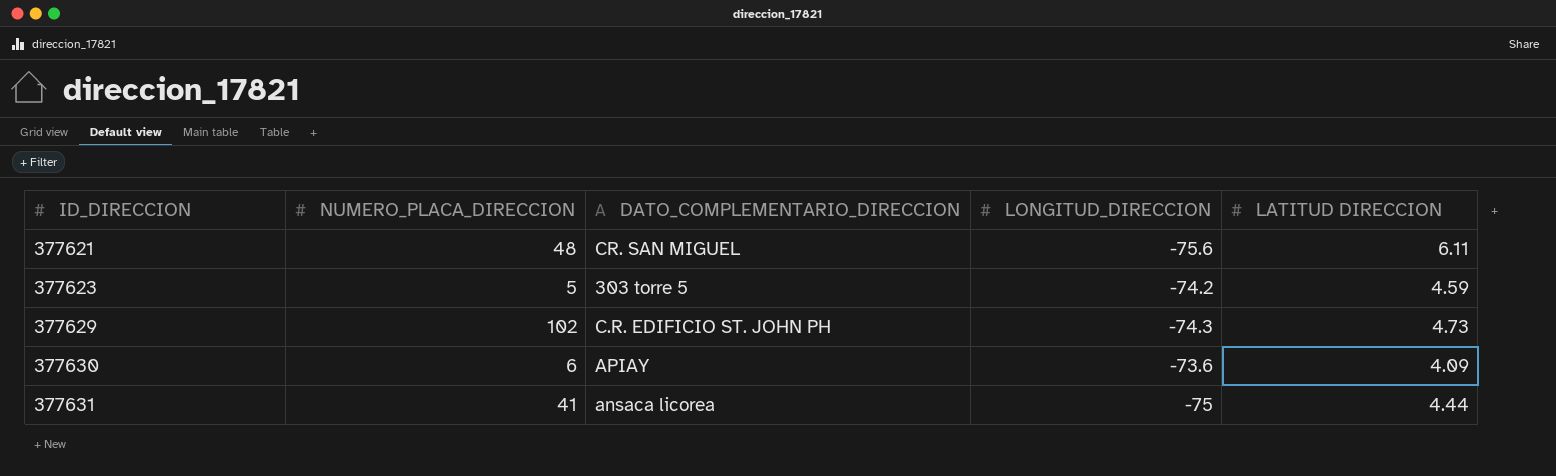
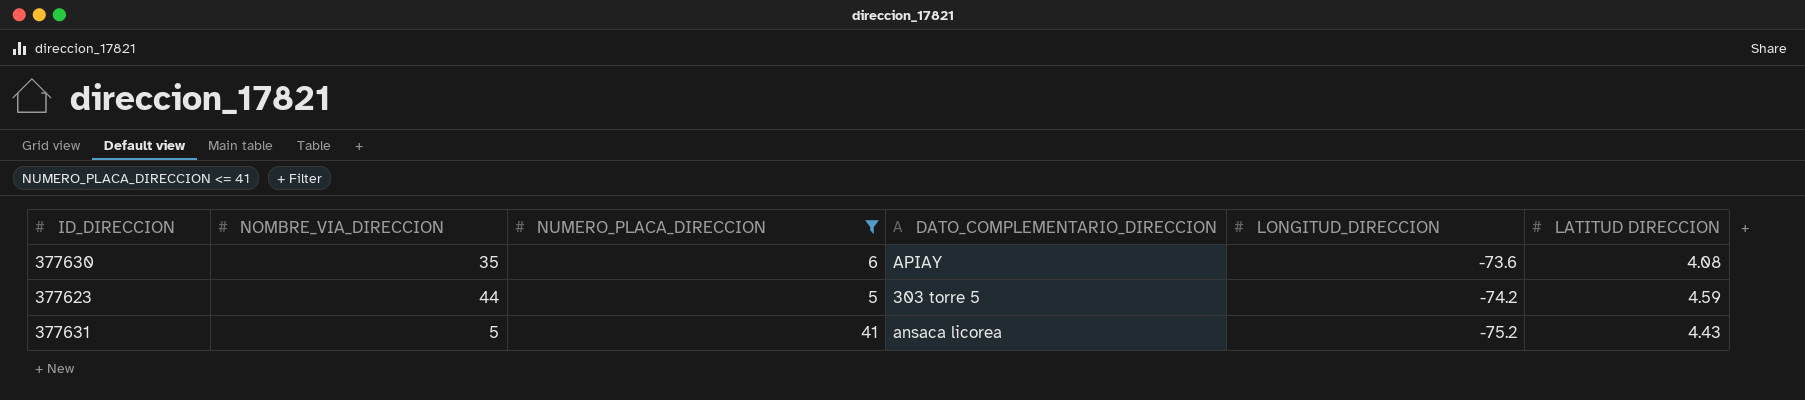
filter: none -> NUMERO_PLACA_DIRECCION <= 41
row order: ID_DIRECCION ascending -> LONGITUD_DIRECCION descending
column NOMBRE_VIA_DIRECCION | position: none -> 2
377630 | LATITUD DIRECCION: 4.09 -> 4.08
377631 | LONGITUD_DIRECCION: -75 -> -75.2
377631 | LATITUD DIRECCION: 4.44 -> 4.43

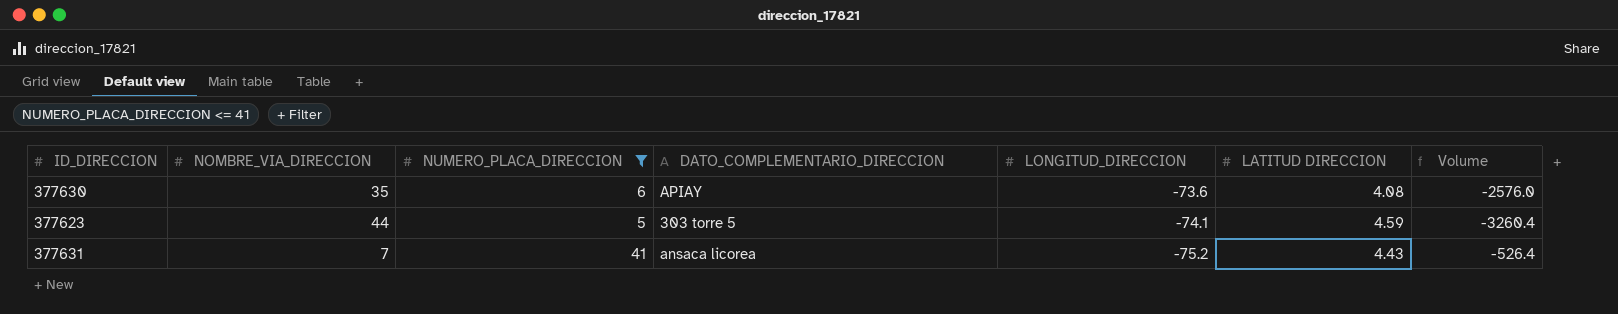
column Volume | formula: none -> [NOMBRE_VIA_DIRECCION] * [LONGITUD_DIRECCION]
377623 | LONGITUD_DIRECCION: -74.2 -> -74.1
377631 | NOMBRE_VIA_DIRECCION: 5 -> 7

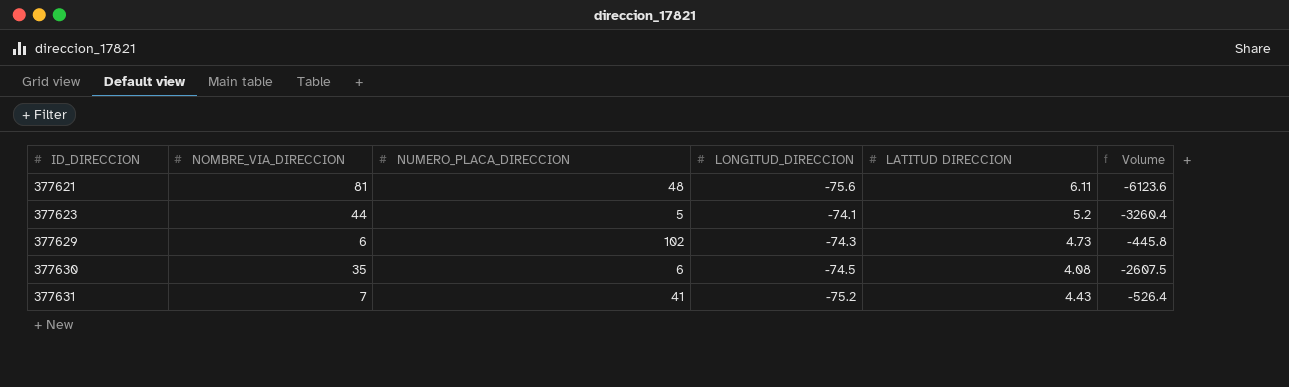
filter: NUMERO_PLACA_DIRECCION <= 41 -> none
row order: LONGITUD_DIRECCION descending -> ID_DIRECCION ascending
column DATO_COMPLEMENTARIO_DIRECCION | position: 4 -> none
377623 | LATITUD DIRECCION: 4.59 -> 5.2
377630 | LONGITUD_DIRECCION: -73.6 -> -74.5
377630 | Volume: -2576.0 -> -2607.5

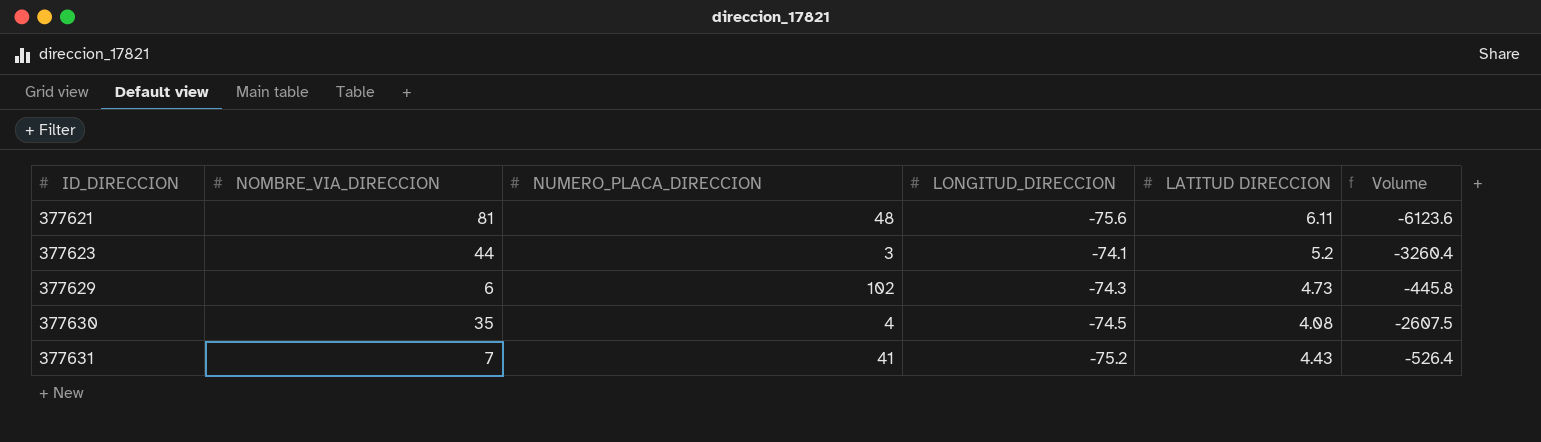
377623 | NUMERO_PLACA_DIRECCION: 5 -> 3
377630 | NUMERO_PLACA_DIRECCION: 6 -> 4

